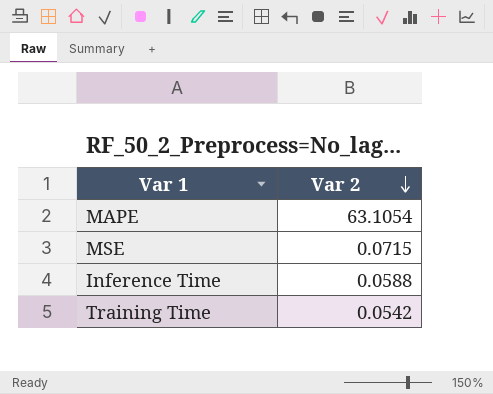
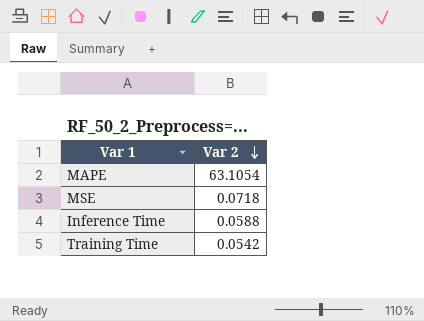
MSE | Var 2: 0.0715 -> 0.0718

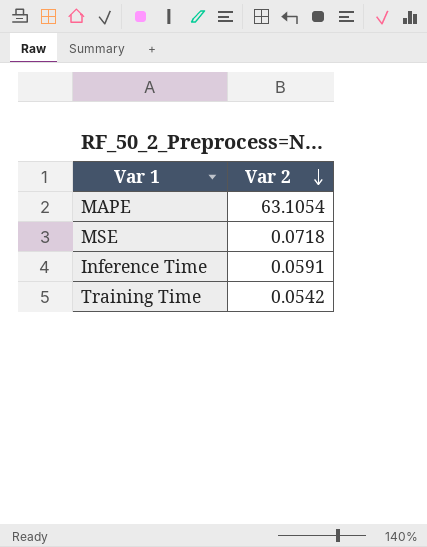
Inference Time | Var 2: 0.0588 -> 0.0591

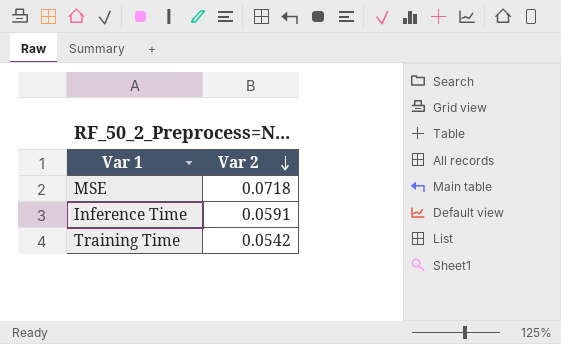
row MAPE: 63.1054 -> none

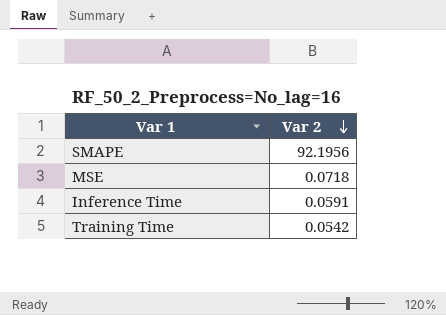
row SMAPE: none -> 92.1956

